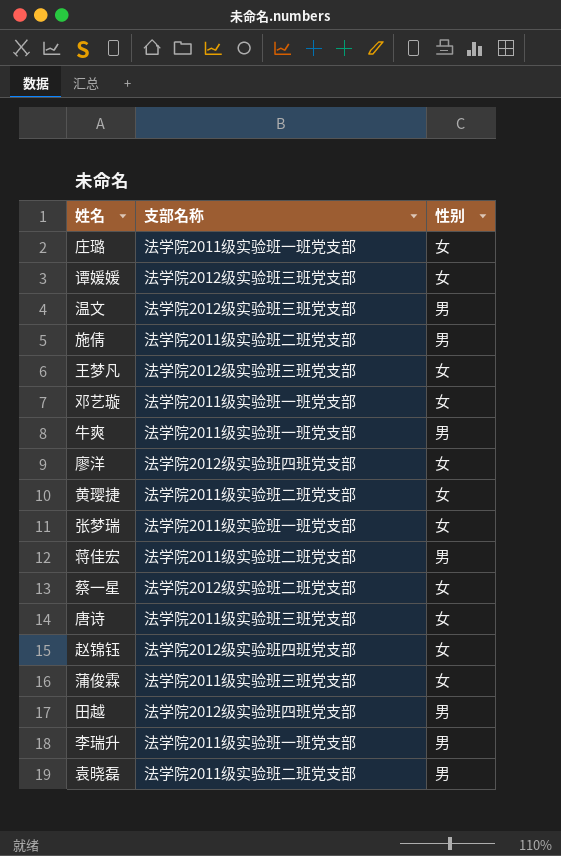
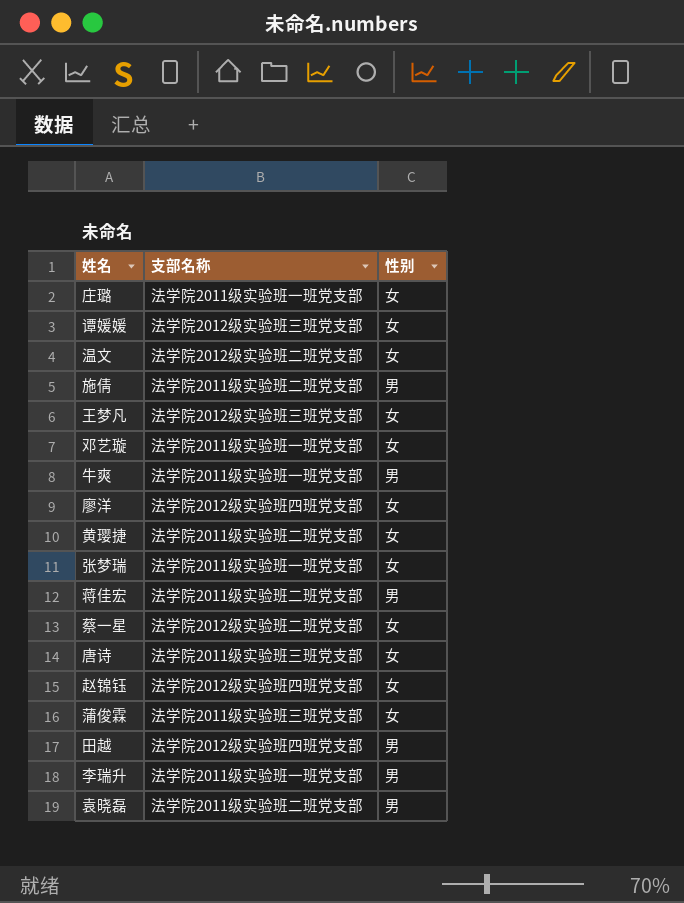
温文 | 支部名称: 法学院2012级实验班三班党支部 -> 法学院2012级实验班二班党支部
温文 | 性别: 男 -> 女

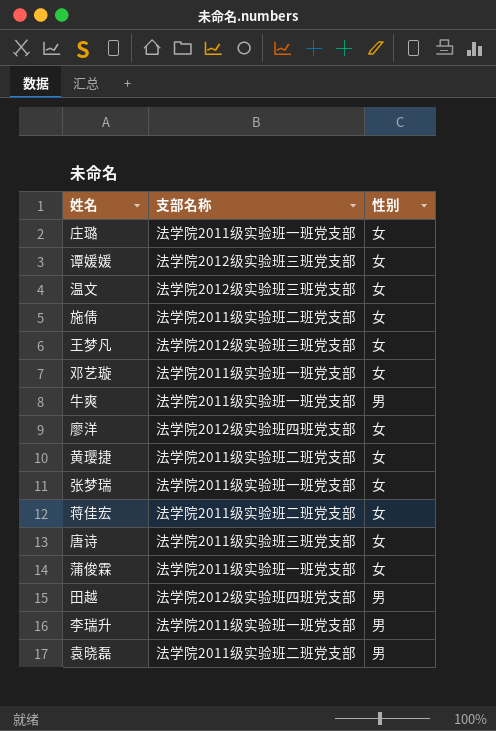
row 蔡一星: 法学院2012级实验班二班党支部 | 女 -> none
row 赵锦钰: 法学院2012级实验班四班党支部 | 女 -> none
温文 | 支部名称: 法学院2012级实验班二班党支部 -> 法学院2012级实验班三班党支部
施倩 | 性别: 男 -> 女
蒋佳宏 | 性别: 男 -> 女
蒲俊霖 | 支部名称: 法学院2011级实验班三班党支部 -> 法学院2011级实验班一班党支部

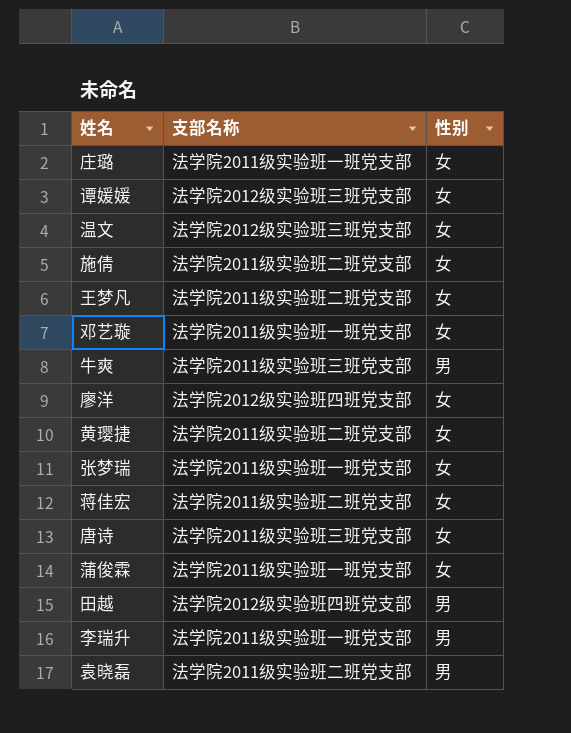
王梦凡 | 支部名称: 法学院2012级实验班三班党支部 -> 法学院2011级实验班二班党支部
牛爽 | 支部名称: 法学院2011级实验班一班党支部 -> 法学院2011级实验班三班党支部

